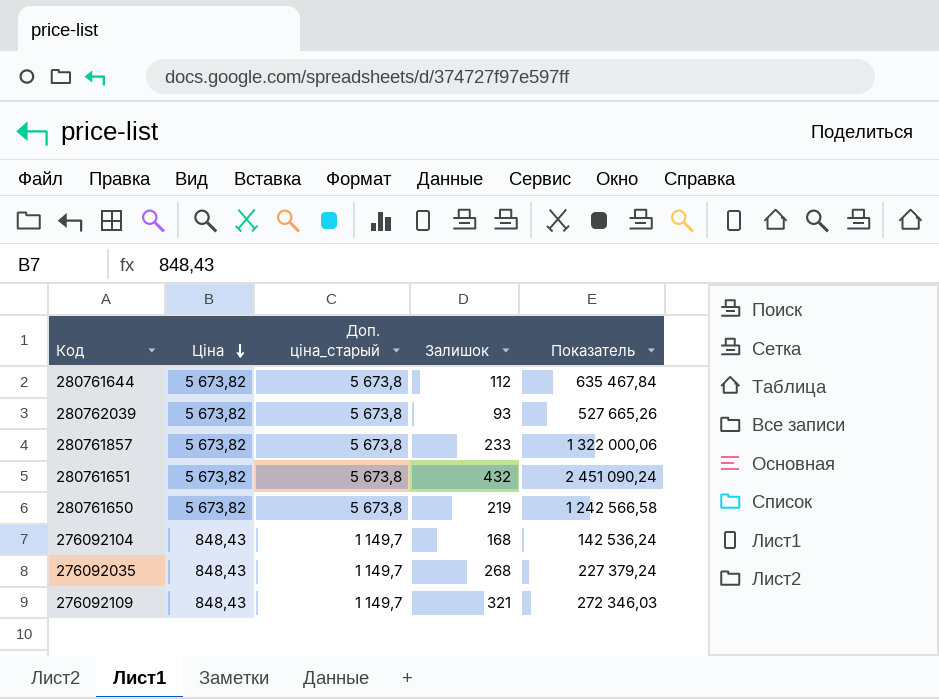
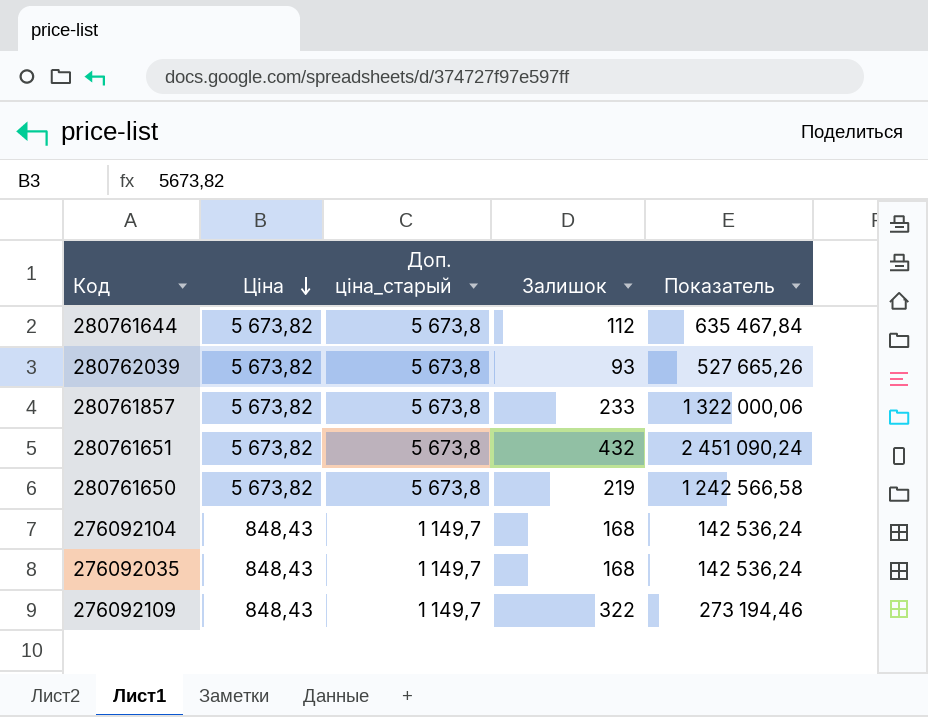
276092035 | Залишок: 268 -> 168
276092035 | Показатель: 227 379,24 -> 142 536,24
276092109 | Залишок: 321 -> 322
276092109 | Показатель: 272 346,03 -> 273 194,46

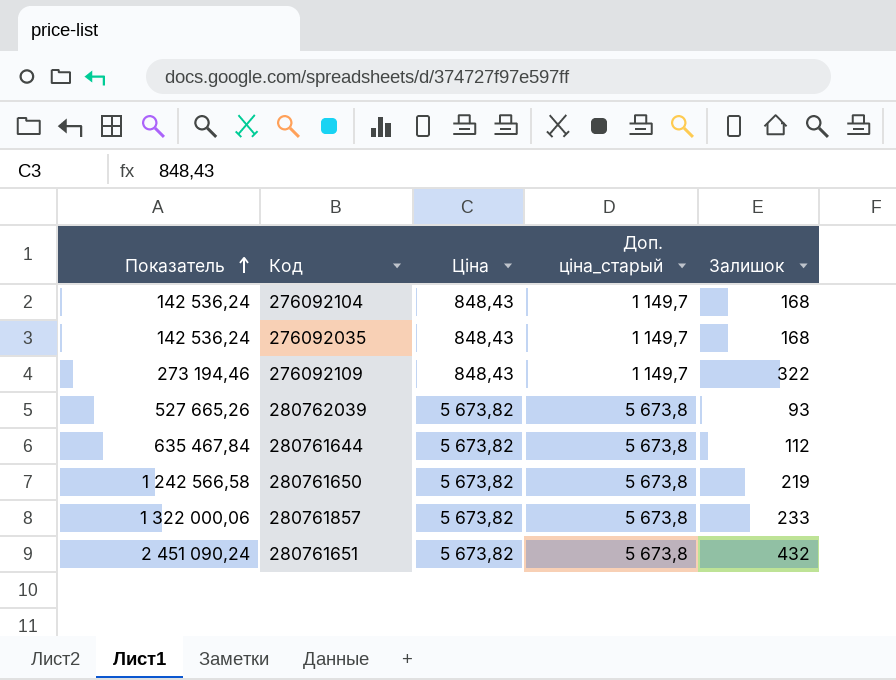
row order: Ціна descending -> Показатель ascending
column Показатель | position: 5 -> 1

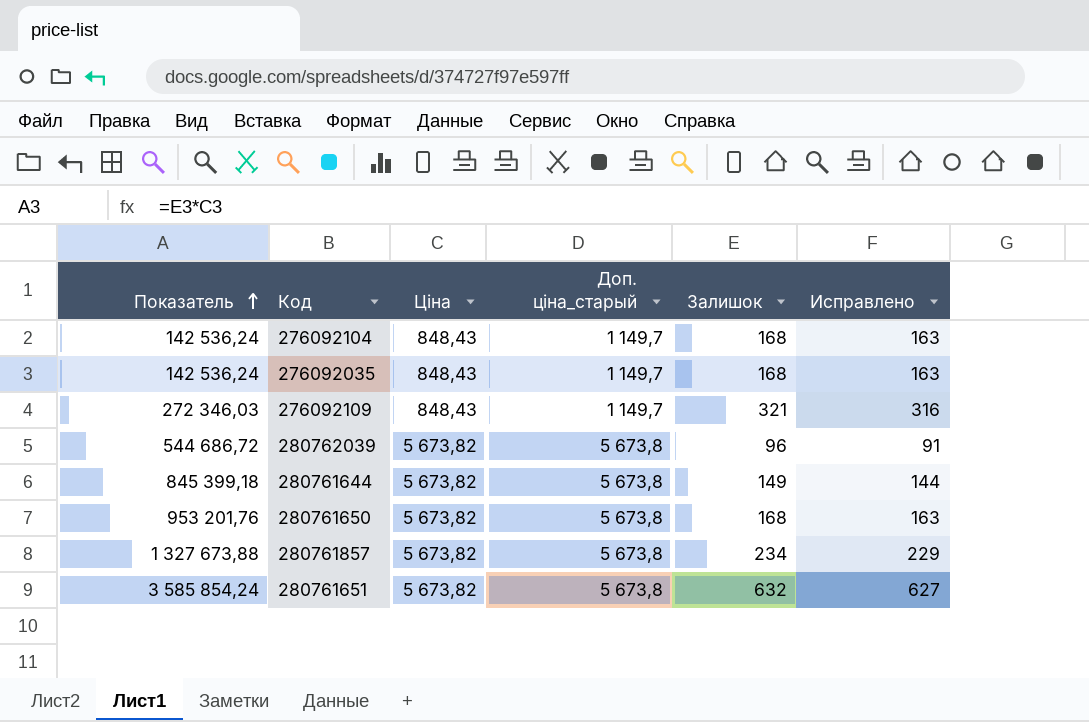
column Исправлено | formula: none -> [Залишок] - 5
276092109 | Показатель: 273 194,46 -> 272 346,03
276092109 | Залишок: 322 -> 321
280762039 | Показатель: 527 665,26 -> 544 686,72
280762039 | Залишок: 93 -> 96
280761644 | Показатель: 635 467,84 -> 845 399,18
280761644 | Залишок: 112 -> 149
280761650 | Показатель: 1 242 566,58 -> 953 201,76
280761650 | Залишок: 219 -> 168
280761857 | Показатель: 1 322 000,06 -> 1 327 673,88
280761857 | Залишок: 233 -> 234
280761651 | Показатель: 2 451 090,24 -> 3 585 854,24
280761651 | Залишок: 432 -> 632

